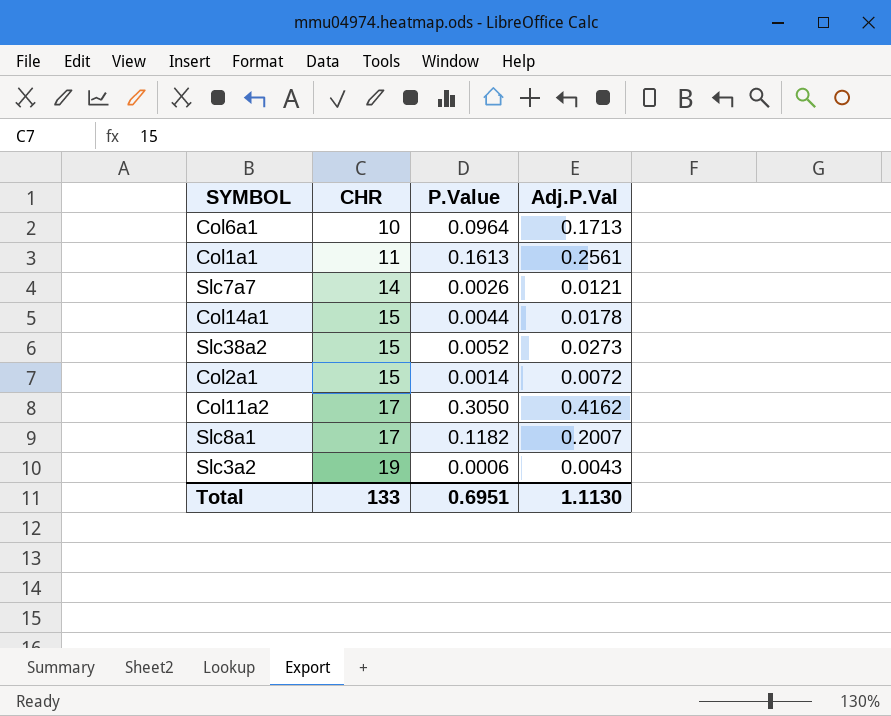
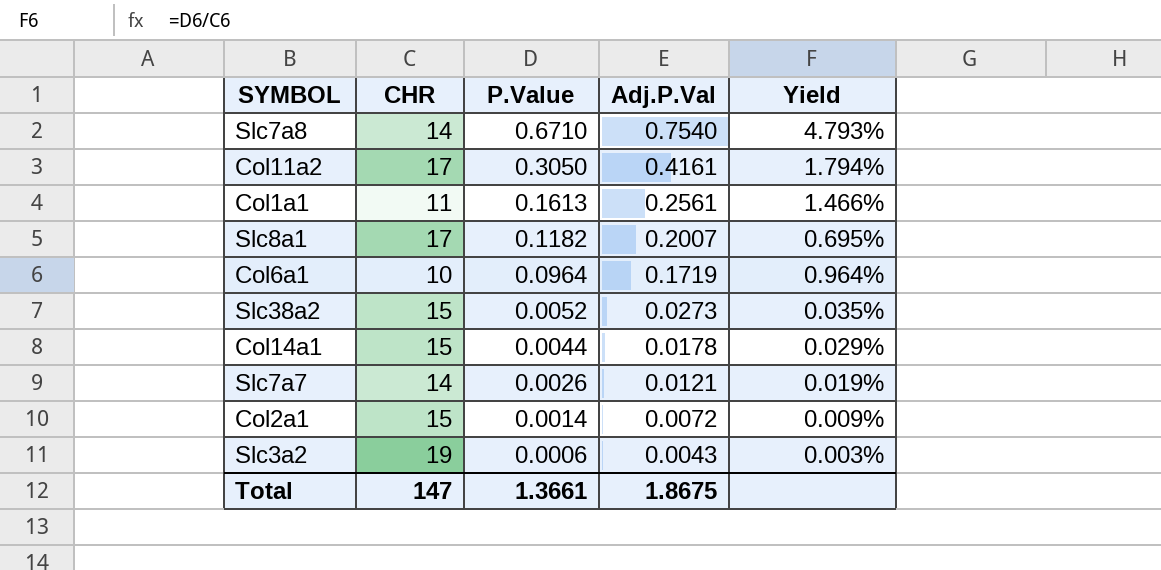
row order: CHR ascending -> P.Value descending
column Yield | formula: none -> [P.Value] / [CHR]
row Slc7a8: none -> 14 | 0.6710 | 0.7540 | 4.793%
Col11a2 | Adj.P.Val: 0.4162 -> 0.4161
Col6a1 | Adj.P.Val: 0.1713 -> 0.1719
Total | CHR: 133 -> 147
Total | P.Value: 0.6951 -> 1.3661
Total | Adj.P.Val: 1.1130 -> 1.8675

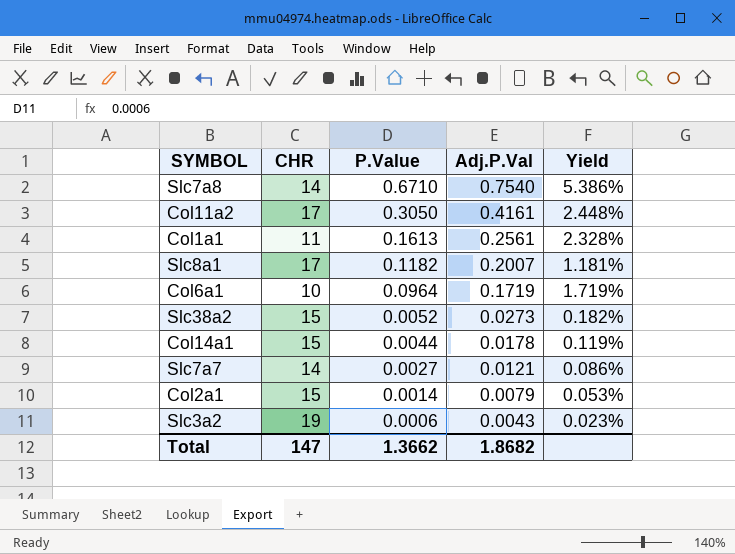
column Yield | formula: [P.Value] / [CHR] -> [Adj.P.Val] / [CHR]
Slc7a7 | P.Value: 0.0026 -> 0.0027
Col2a1 | Adj.P.Val: 0.0072 -> 0.0079
Total | P.Value: 1.3661 -> 1.3662
Total | Adj.P.Val: 1.8675 -> 1.8682

